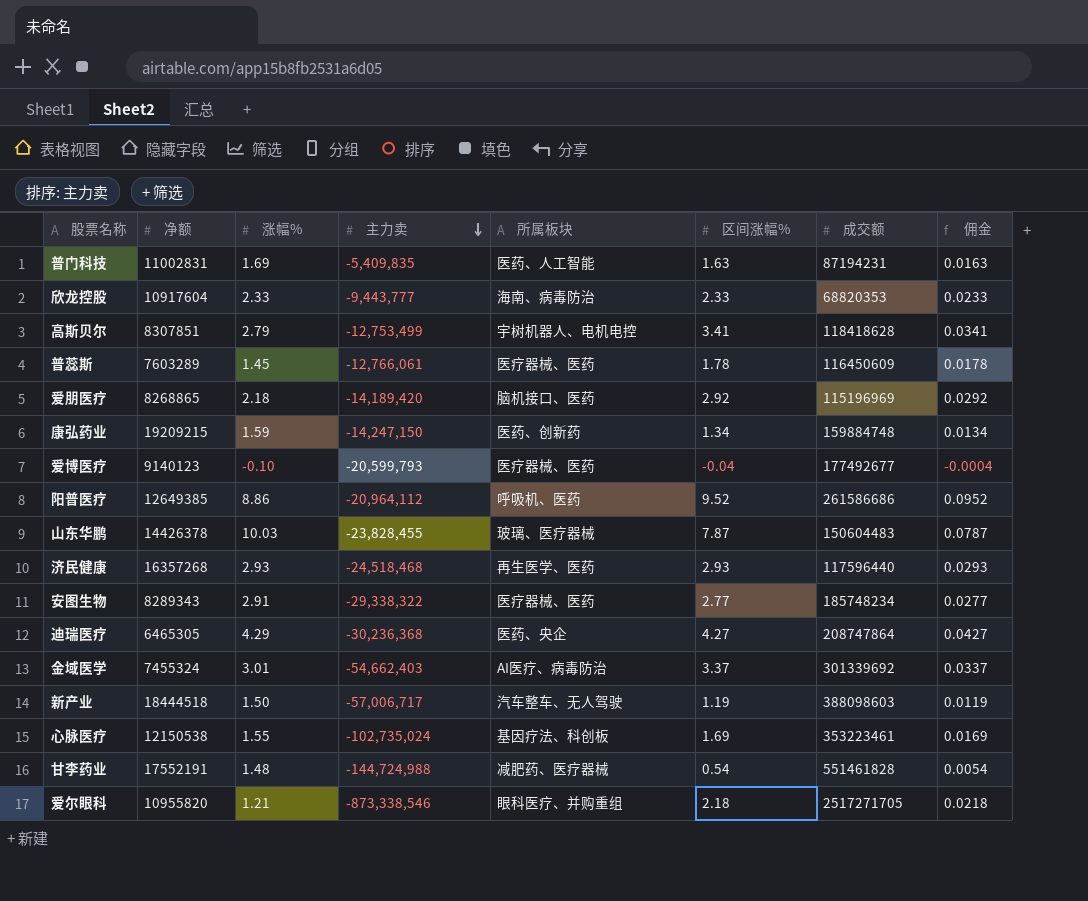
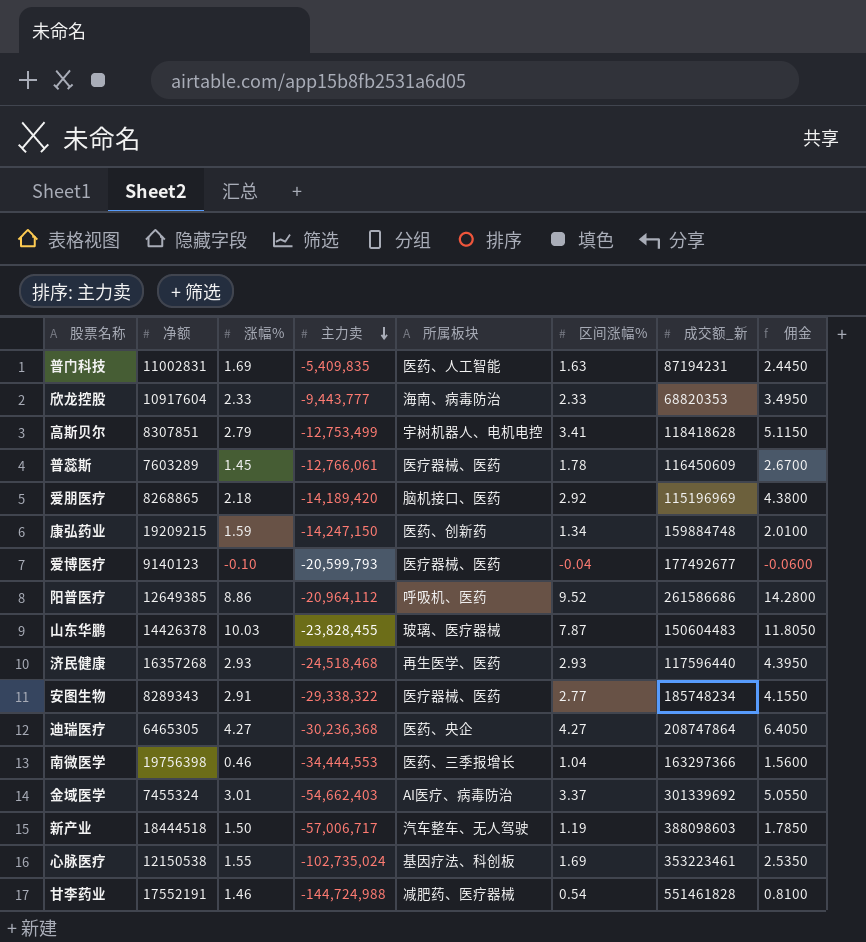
column name: 成交额 -> 成交额_新
column 佣金 | formula: [区间涨幅%] * 0.01 -> [区间涨幅%] * 1.5
row 爱尔眼科: 10955820 | 1.21 | -873,338,546 | 眼科医疗、并购重组 | 2.18 | 2517271705 | 0.0218 -> none
迪瑞医疗 | 涨幅%: 4.29 -> 4.27
row 南微医学: none -> 19756398 | 0.46 | -34,444,553 | 医药、三季报增长 | 1.04 | 163297366 | 1.5600
甘李药业 | 涨幅%: 1.48 -> 1.46

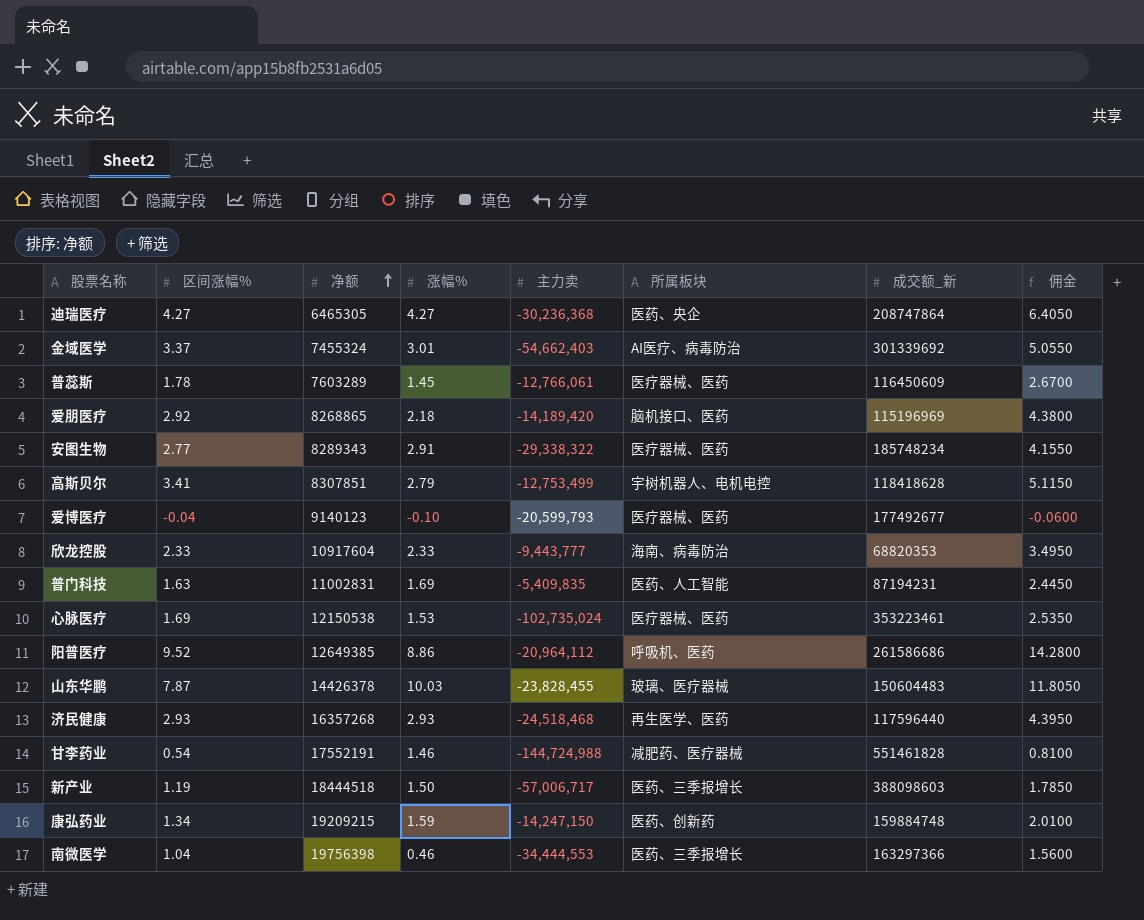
row order: 主力卖 descending -> 净额 ascending
column 区间涨幅% | position: 6 -> 2
心脉医疗 | 涨幅%: 1.55 -> 1.53
心脉医疗 | 所属板块: 基因疗法、科创板 -> 医疗器械、医药
新产业 | 所属板块: 汽车整车、无人驾驶 -> 医药、三季报增长

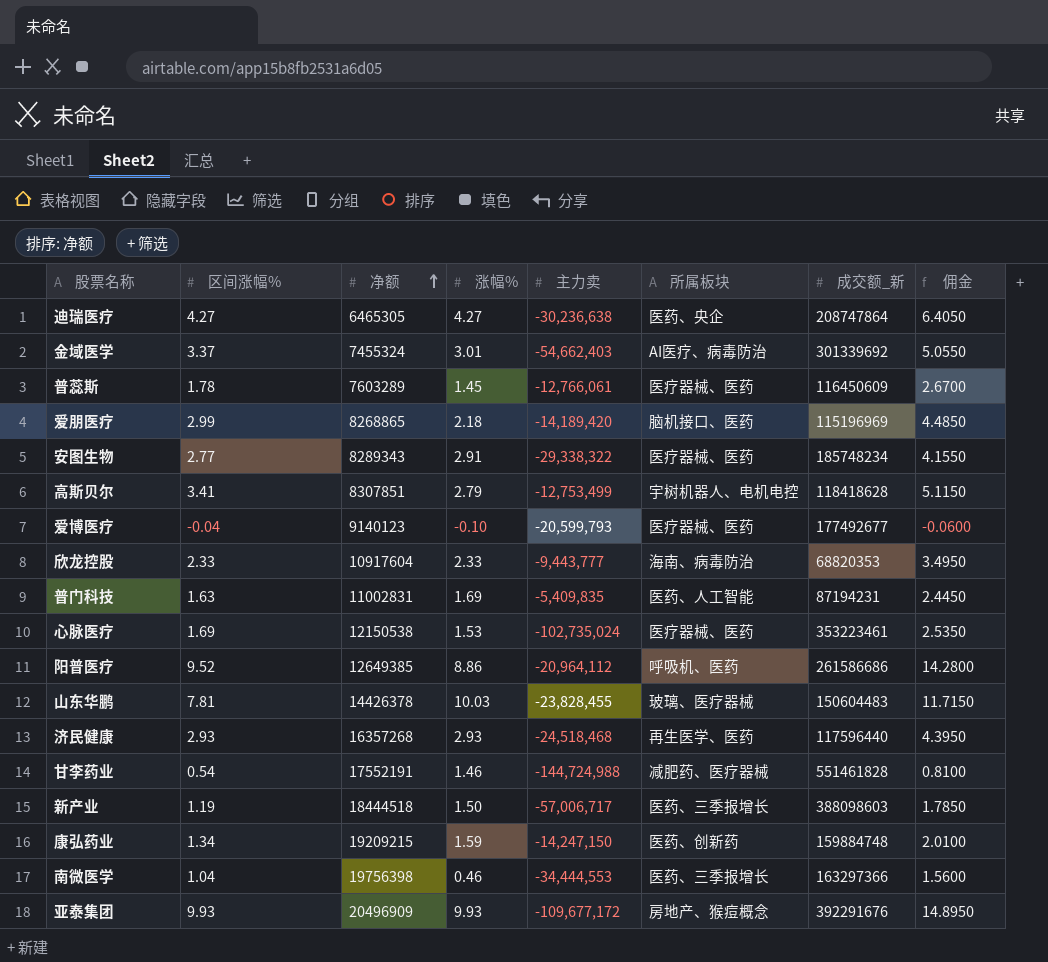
迪瑞医疗 | 主力卖: -30,236,368 -> -30,236,638
爱朋医疗 | 区间涨幅%: 2.92 -> 2.99
爱朋医疗 | 佣金: 4.3800 -> 4.4850
山东华鹏 | 区间涨幅%: 7.87 -> 7.81
山东华鹏 | 佣金: 11.8050 -> 11.7150
row 亚泰集团: none -> 9.93 | 20496909 | 9.93 | -109,677,172 | 房地产、猴痘概念 | 392291676 | 14.8950

